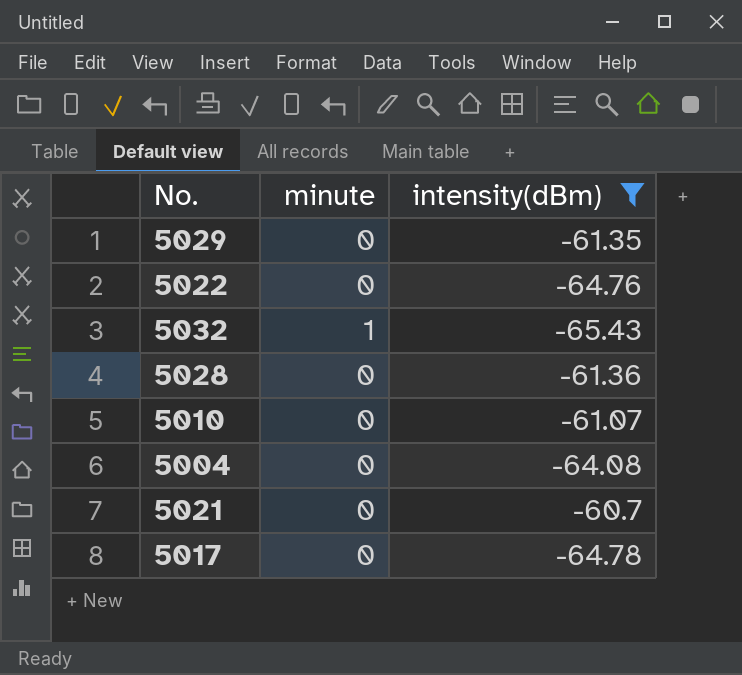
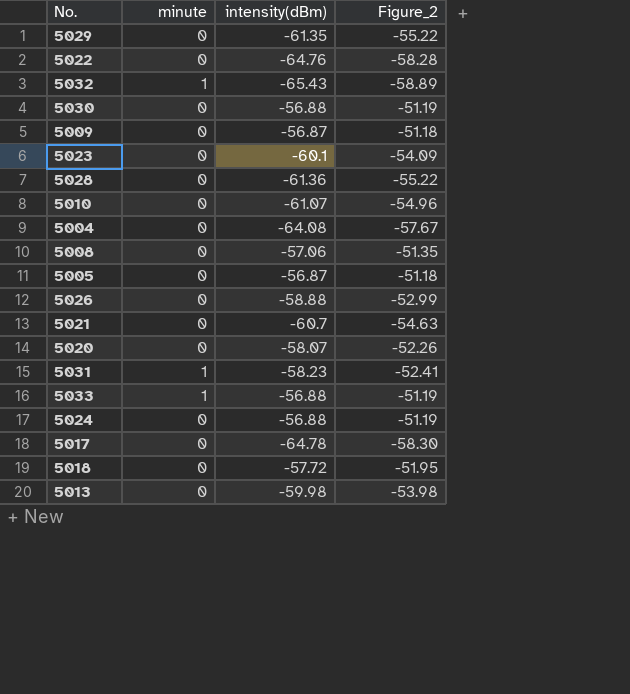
filter: intensity(dBm) <= -60.7 -> none
column Figure_2 | formula: none -> [intensity(dBm)] * 0.9

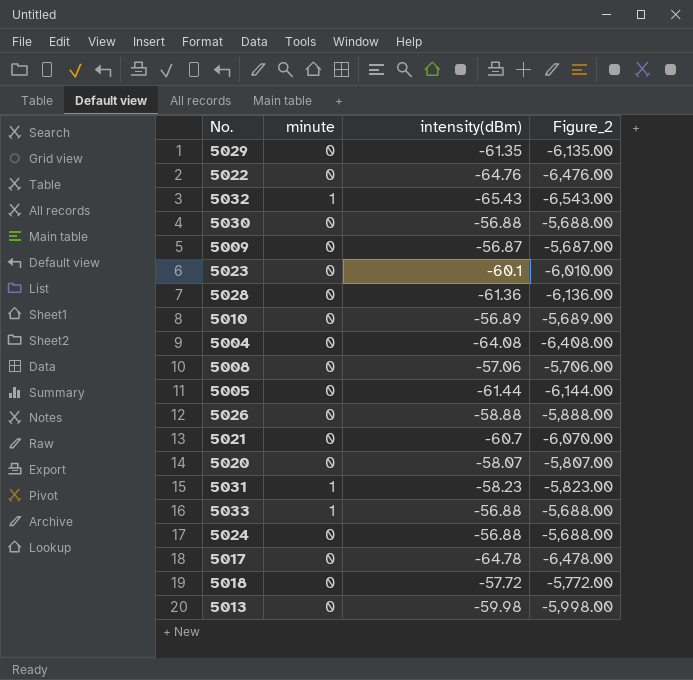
column Figure_2 | formula: [intensity(dBm)] * 0.9 -> [intensity(dBm)] * 100
5010 | intensity(dBm): -61.07 -> -56.89
5005 | intensity(dBm): -56.87 -> -61.44

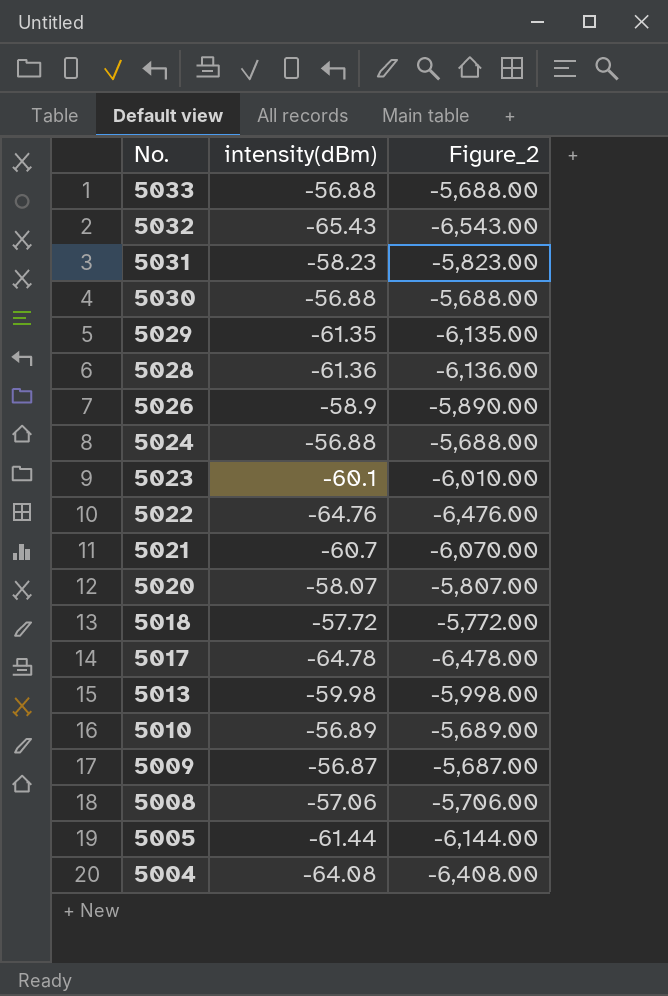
row order: none -> No. descending
column minute | position: 2 -> none
5026 | intensity(dBm): -58.88 -> -58.9
5026 | Figure_2: -5,888.00 -> -5,890.00

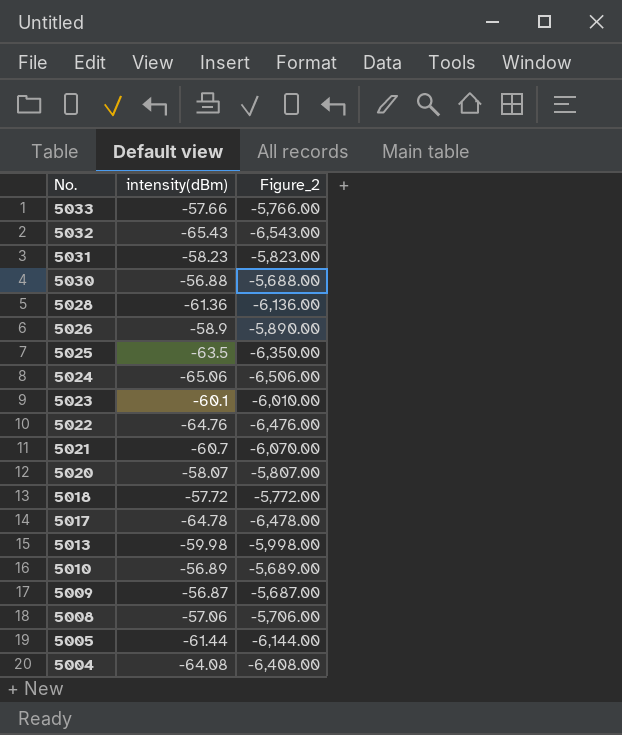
row 5029: -61.35 | -6,135.00 -> none
5033 | intensity(dBm): -56.88 -> -57.66
5033 | Figure_2: -5,688.00 -> -5,766.00
row 5025: none -> -63.5 | -6,350.00
5024 | intensity(dBm): -56.88 -> -65.06
5024 | Figure_2: -5,688.00 -> -6,506.00

